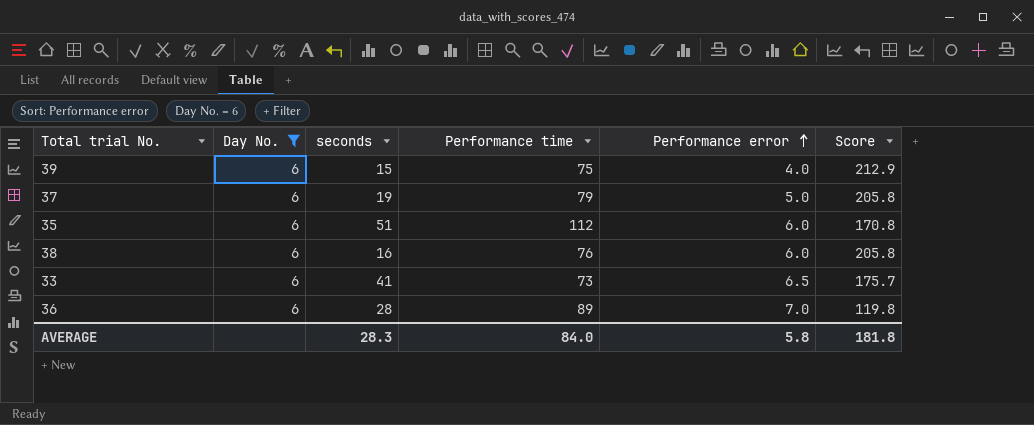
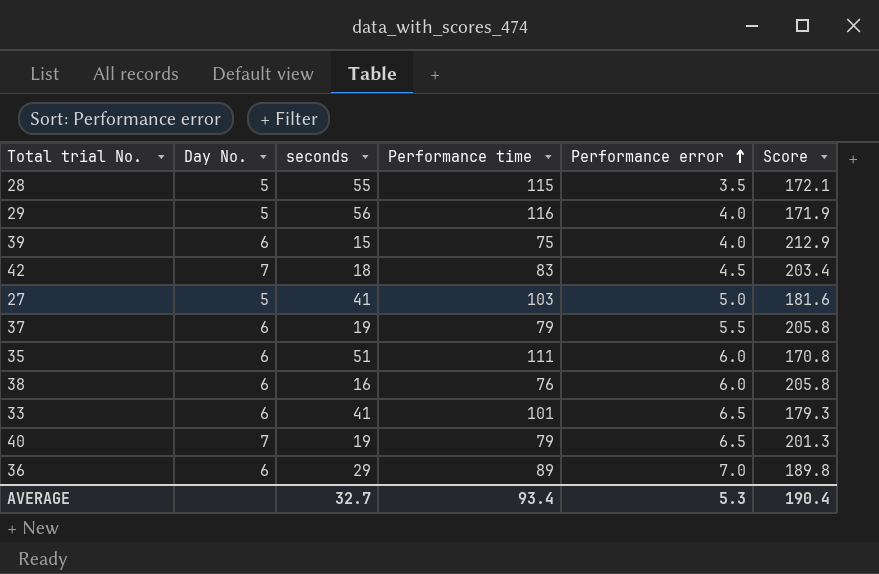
filter: Day No. = 6 -> none
37 | Performance error: 5.0 -> 5.5
35 | Performance time: 112 -> 111
33 | Performance time: 73 -> 101
33 | Score: 175.7 -> 179.3
36 | seconds: 28 -> 29
36 | Score: 119.8 -> 189.8
AVERAGE | seconds: 28.3 -> 32.7
AVERAGE | Performance time: 84.0 -> 93.4
AVERAGE | Performance error: 5.8 -> 5.3
AVERAGE | Score: 181.8 -> 190.4

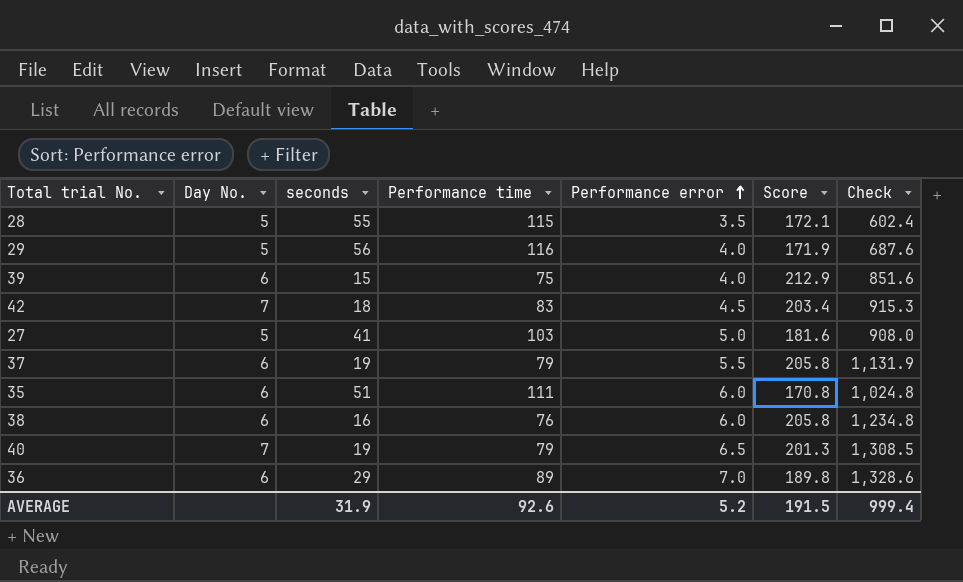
column Check | formula: none -> [Performance error] * [Score]
row 33: 6 | 41 | 101 | 6.5 | 179.3 -> none
AVERAGE | seconds: 32.7 -> 31.9
AVERAGE | Performance time: 93.4 -> 92.6
AVERAGE | Performance error: 5.3 -> 5.2
AVERAGE | Score: 190.4 -> 191.5

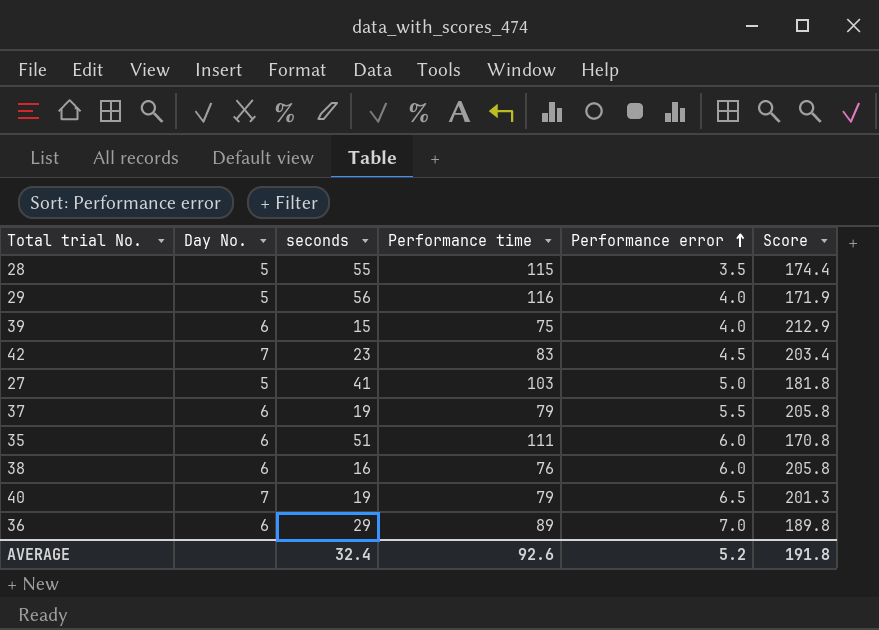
column Check | formula: [Performance error] * [Score] -> none
28 | Score: 172.1 -> 174.4
42 | seconds: 18 -> 23
27 | Score: 181.6 -> 181.8
AVERAGE | seconds: 31.9 -> 32.4
AVERAGE | Score: 191.5 -> 191.8

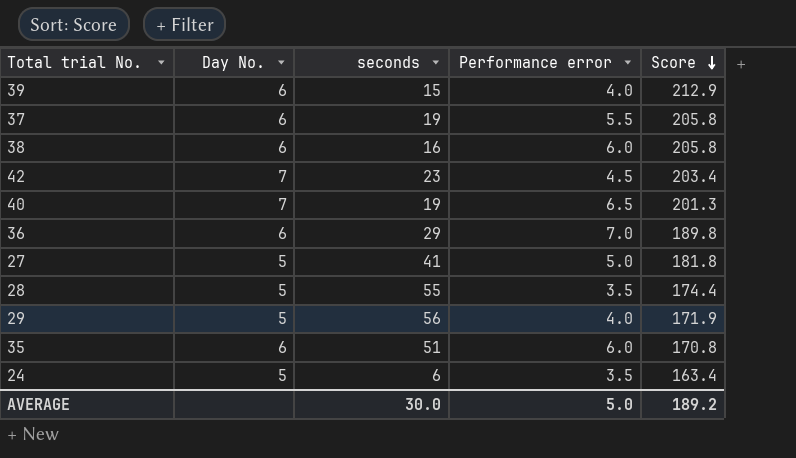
row order: Performance error ascending -> Score descending
column Performance time | position: 4 -> none
row 24: none -> 5 | 6 | 3.5 | 163.4
AVERAGE | seconds: 32.4 -> 30.0
AVERAGE | Performance error: 5.2 -> 5.0
AVERAGE | Score: 191.8 -> 189.2

